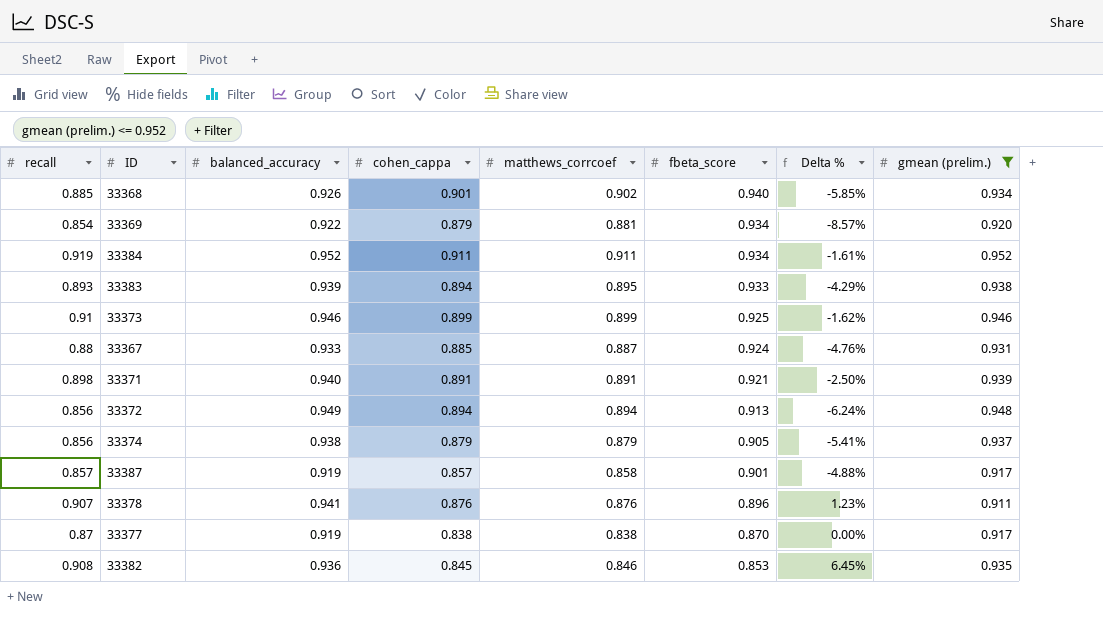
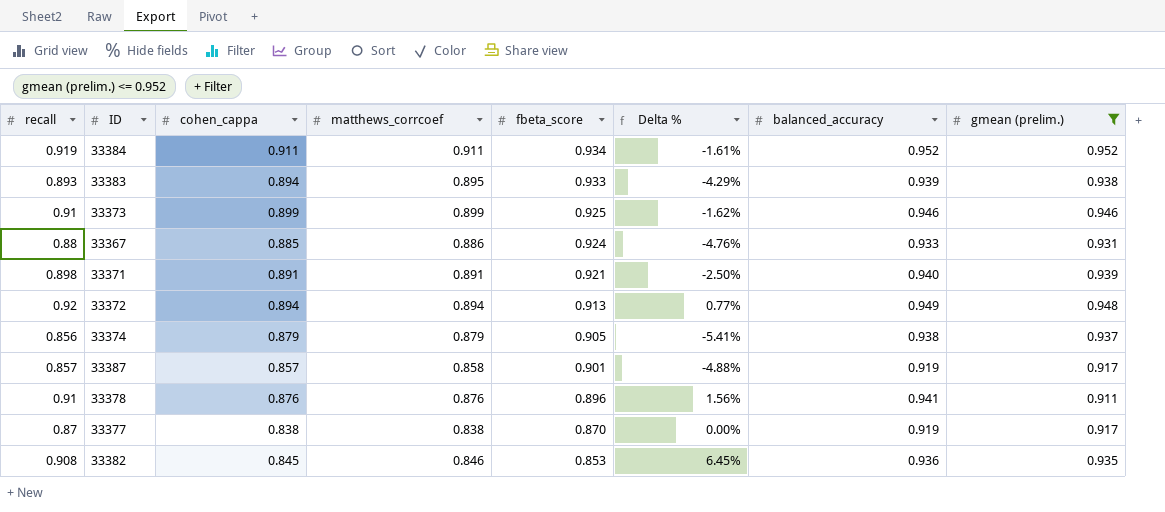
column balanced_accuracy | position: 3 -> 7
row 33368: 0.885 | 0.926 | 0.901 | 0.902 | 0.940 | -5.85% | 0.934 -> none
row 33369: 0.854 | 0.922 | 0.879 | 0.881 | 0.934 | -8.57% | 0.920 -> none
33367 | matthews_corrcoef: 0.887 -> 0.886
33372 | recall: 0.856 -> 0.92
33372 | Delta %: -6.24% -> 0.77%
33378 | recall: 0.907 -> 0.91
33378 | Delta %: 1.23% -> 1.56%

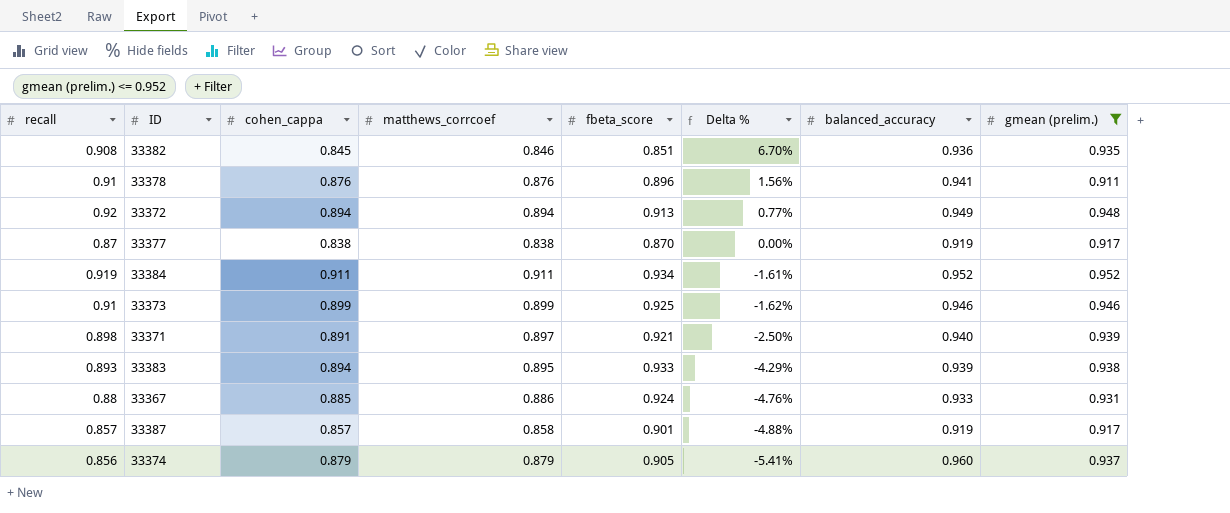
row order: fbeta_score descending -> Delta % descending
33382 | fbeta_score: 0.853 -> 0.851
33382 | Delta %: 6.45% -> 6.70%
33371 | matthews_corrcoef: 0.891 -> 0.897
33374 | balanced_accuracy: 0.938 -> 0.960

